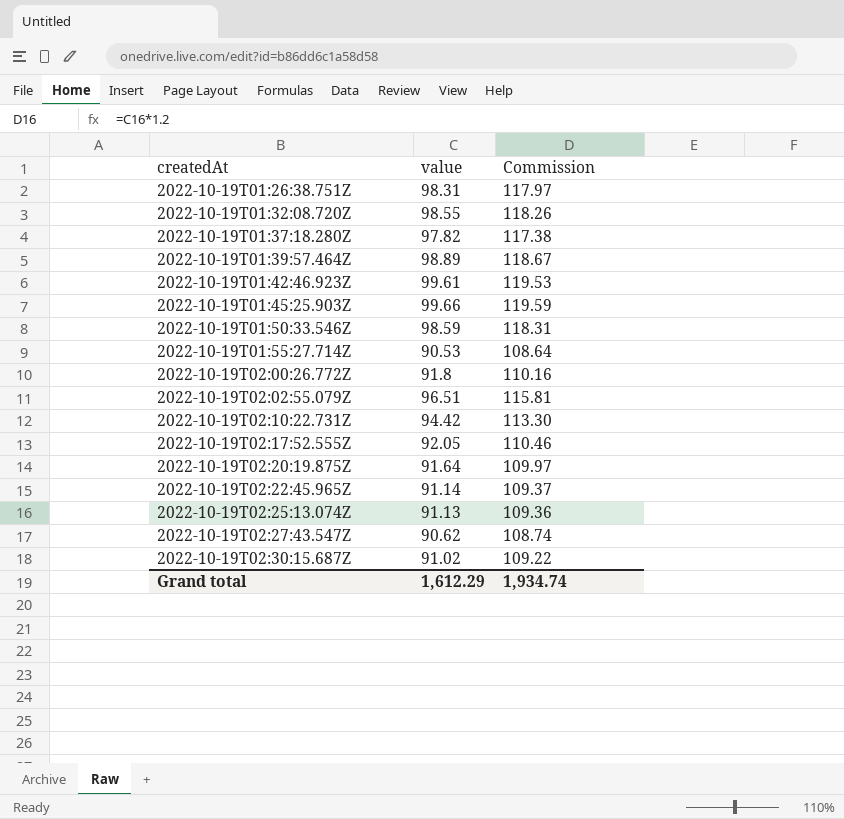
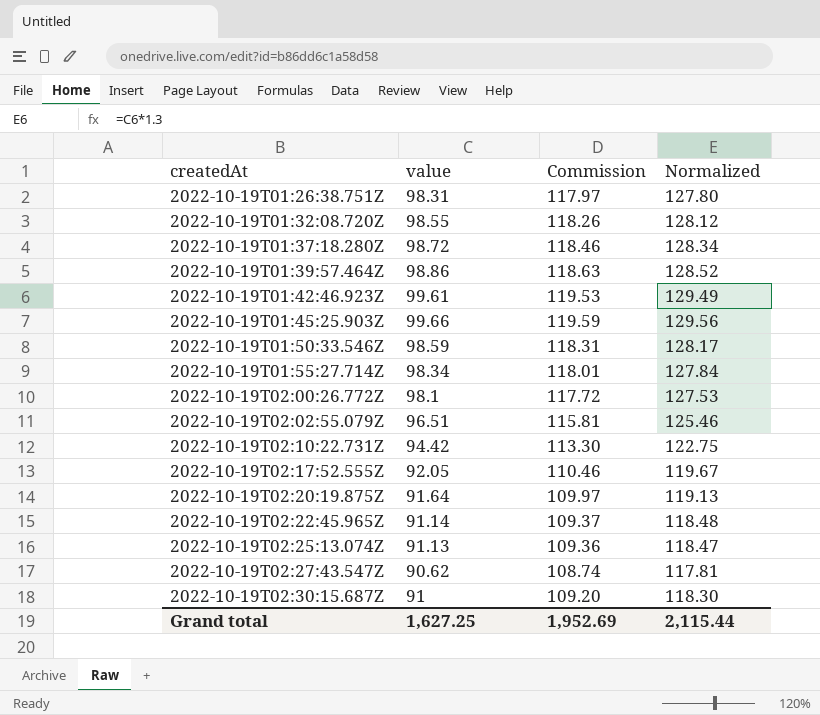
column Normalized | formula: none -> [value] * 1.3
2022-10-19T01:37:18.280Z | value: 97.82 -> 98.72
2022-10-19T01:37:18.280Z | Commission: 117.38 -> 118.46
2022-10-19T01:39:57.464Z | value: 98.89 -> 98.86
2022-10-19T01:39:57.464Z | Commission: 118.67 -> 118.63
2022-10-19T01:55:27.714Z | value: 90.53 -> 98.34
2022-10-19T01:55:27.714Z | Commission: 108.64 -> 118.01
2022-10-19T02:00:26.772Z | value: 91.8 -> 98.1
2022-10-19T02:00:26.772Z | Commission: 110.16 -> 117.72
2022-10-19T02:30:15.687Z | value: 91.02 -> 91
2022-10-19T02:30:15.687Z | Commission: 109.22 -> 109.20
Grand total | value: 1,612.29 -> 1,627.25
Grand total | Commission: 1,934.74 -> 1,952.69

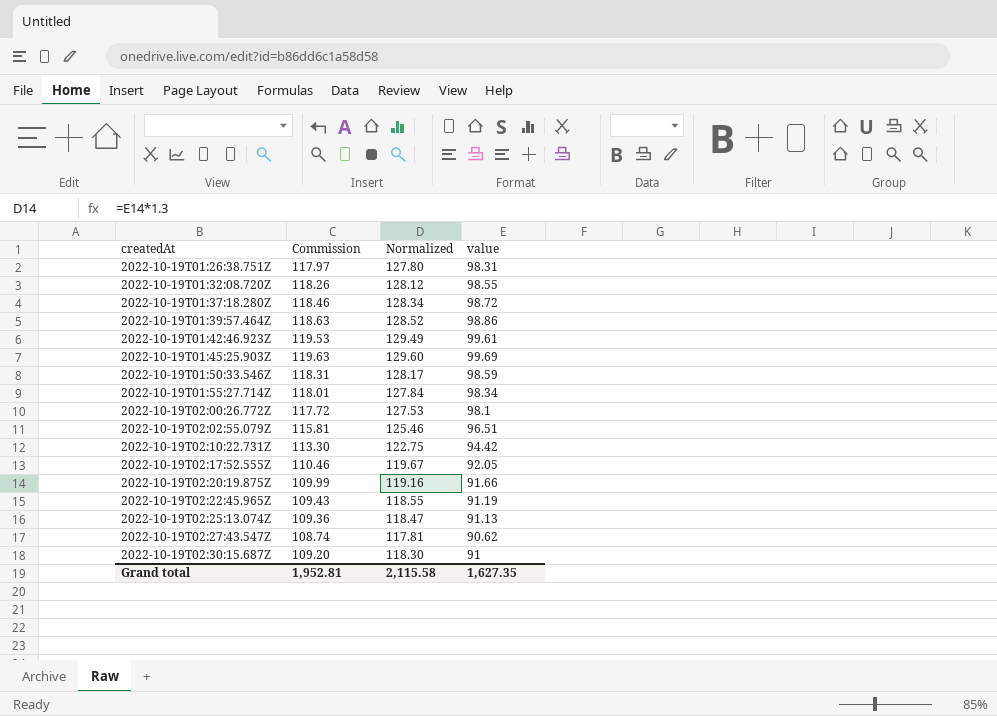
column value | position: 2 -> 4
2022-10-19T01:45:25.903Z | Commission: 119.59 -> 119.63
2022-10-19T01:45:25.903Z | Normalized: 129.56 -> 129.60
2022-10-19T01:45:25.903Z | value: 99.66 -> 99.69
2022-10-19T02:20:19.875Z | Commission: 109.97 -> 109.99
2022-10-19T02:20:19.875Z | Normalized: 119.13 -> 119.16
2022-10-19T02:20:19.875Z | value: 91.64 -> 91.66
2022-10-19T02:22:45.965Z | Commission: 109.37 -> 109.43
2022-10-19T02:22:45.965Z | Normalized: 118.48 -> 118.55
2022-10-19T02:22:45.965Z | value: 91.14 -> 91.19
Grand total | Commission: 1,952.69 -> 1,952.81
Grand total | Normalized: 2,115.44 -> 2,115.58
Grand total | value: 1,627.25 -> 1,627.35

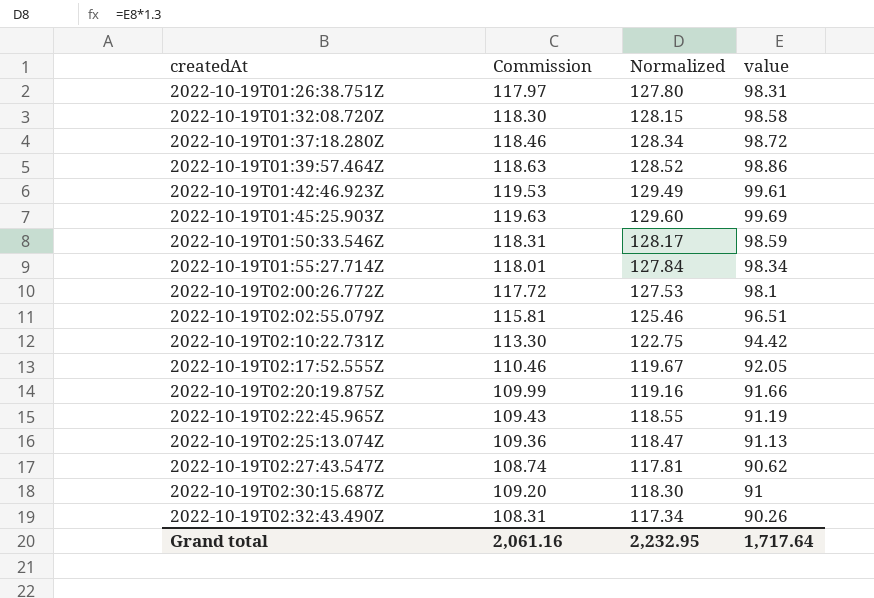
2022-10-19T01:32:08.720Z | Commission: 118.26 -> 118.30
2022-10-19T01:32:08.720Z | Normalized: 128.12 -> 128.15
2022-10-19T01:32:08.720Z | value: 98.55 -> 98.58
row 2022-10-19T02:32:43.490Z: none -> 108.31 | 117.34 | 90.26
Grand total | Commission: 1,952.81 -> 2,061.16
Grand total | Normalized: 2,115.58 -> 2,232.95
Grand total | value: 1,627.35 -> 1,717.64

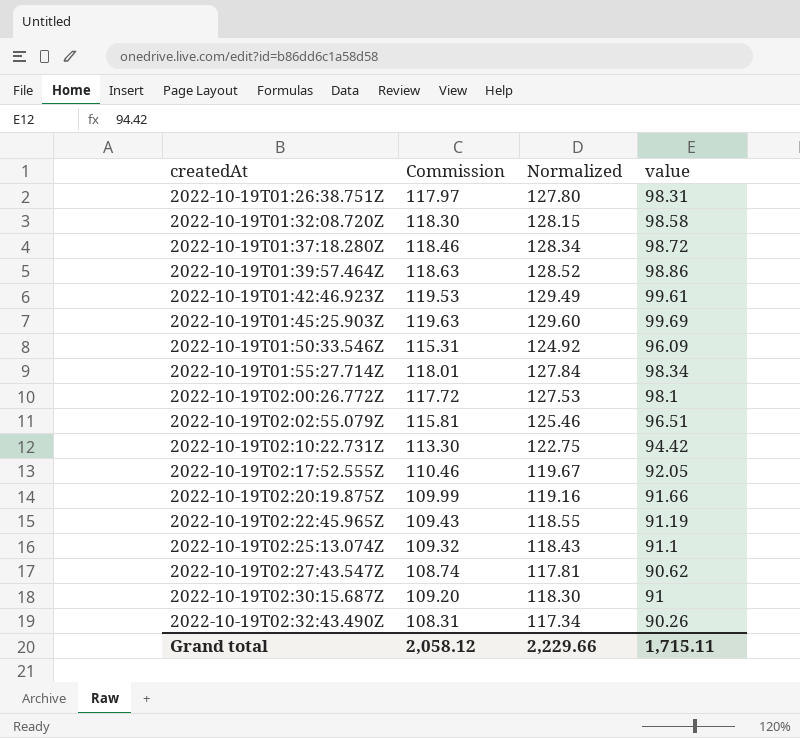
2022-10-19T01:50:33.546Z | Commission: 118.31 -> 115.31
2022-10-19T01:50:33.546Z | Normalized: 128.17 -> 124.92
2022-10-19T01:50:33.546Z | value: 98.59 -> 96.09
2022-10-19T02:25:13.074Z | Commission: 109.36 -> 109.32
2022-10-19T02:25:13.074Z | Normalized: 118.47 -> 118.43
2022-10-19T02:25:13.074Z | value: 91.13 -> 91.1
Grand total | Commission: 2,061.16 -> 2,058.12
Grand total | Normalized: 2,232.95 -> 2,229.66
Grand total | value: 1,717.64 -> 1,715.11

